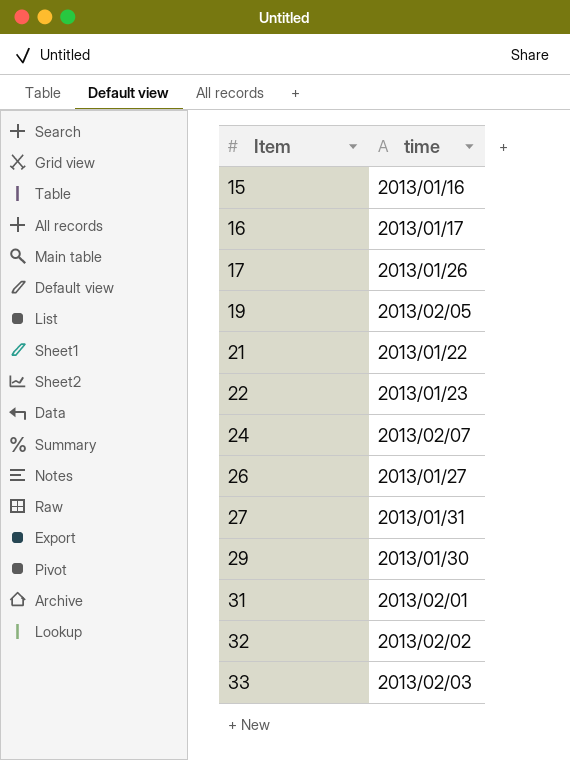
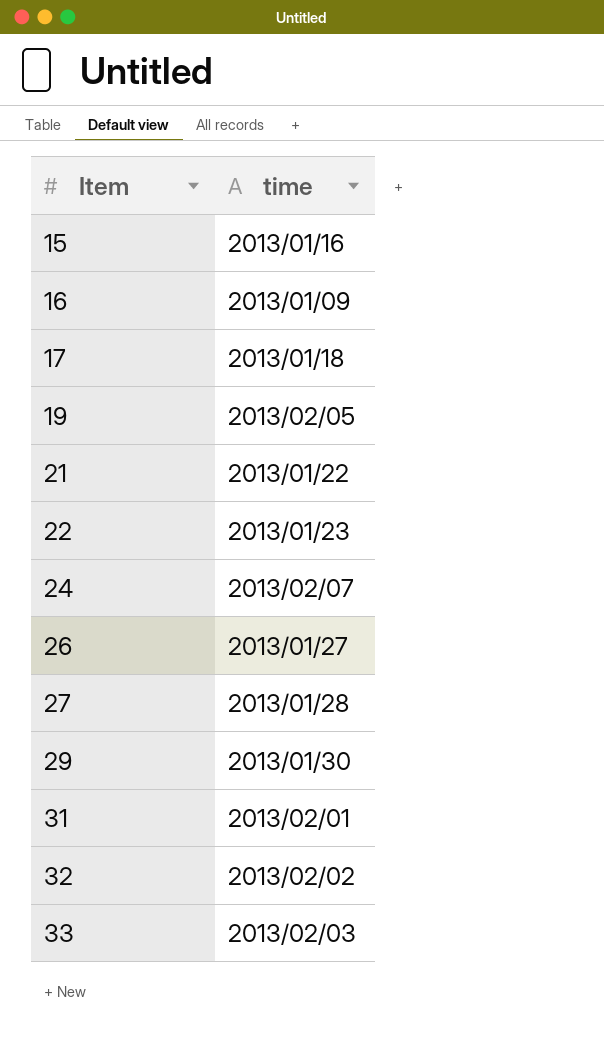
16 | time: 2013/01/17 -> 2013/01/09
17 | time: 2013/01/26 -> 2013/01/18
27 | time: 2013/01/31 -> 2013/01/28

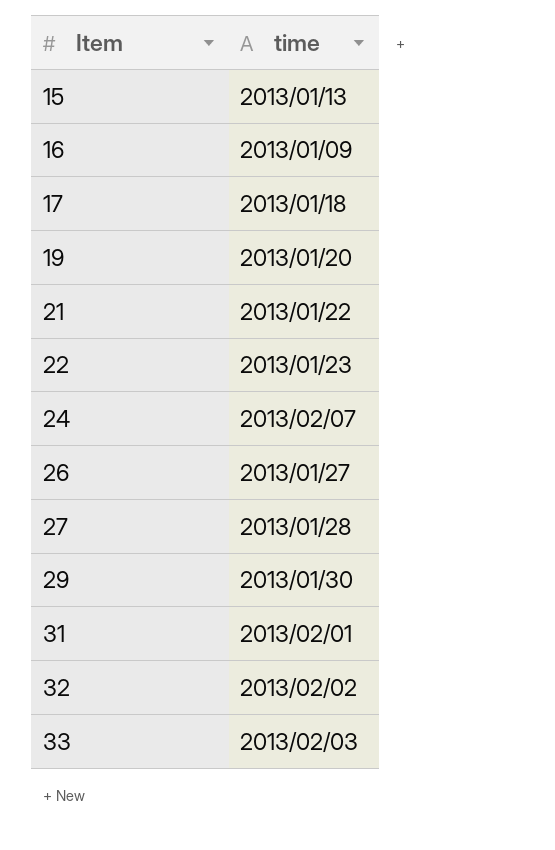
15 | time: 2013/01/16 -> 2013/01/13
19 | time: 2013/02/05 -> 2013/01/20

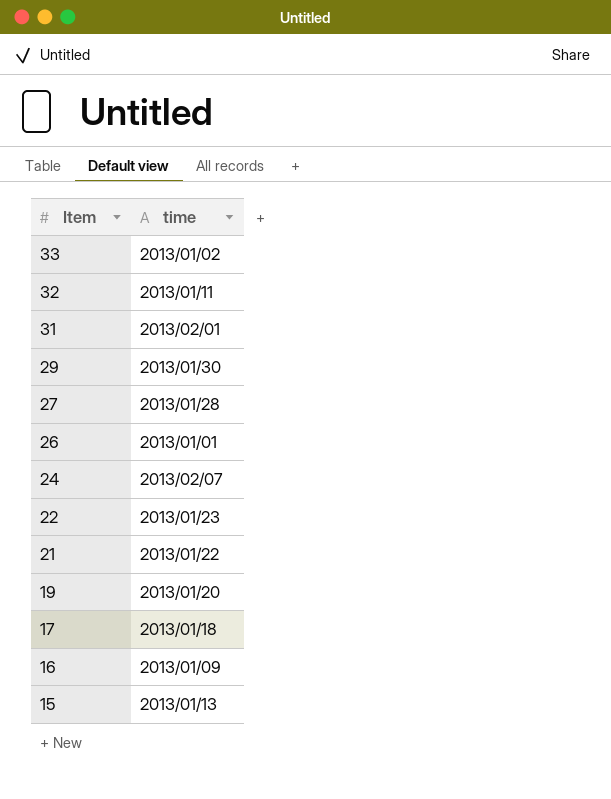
row order: Item ascending -> Item descending
33 | time: 2013/02/03 -> 2013/01/02
32 | time: 2013/02/02 -> 2013/01/11
26 | time: 2013/01/27 -> 2013/01/01

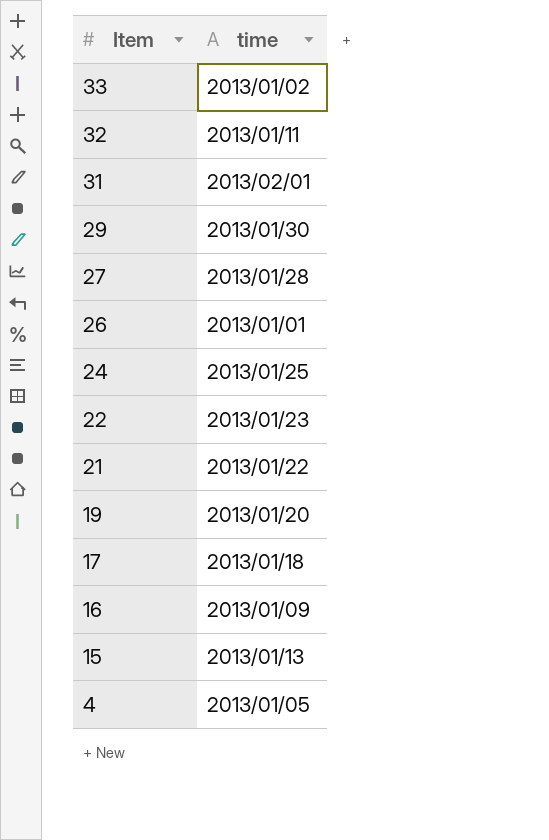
24 | time: 2013/02/07 -> 2013/01/25
row 4: none -> 2013/01/05

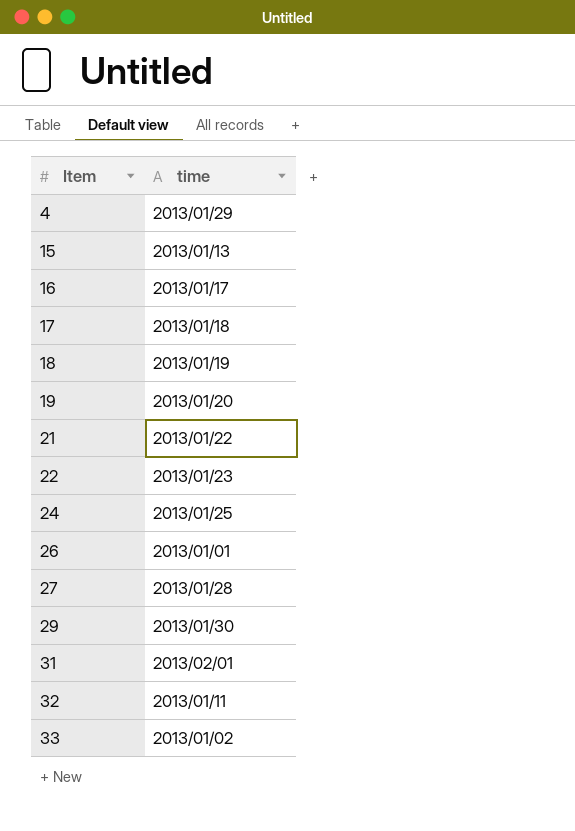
row order: Item descending -> Item ascending
4 | time: 2013/01/05 -> 2013/01/29
16 | time: 2013/01/09 -> 2013/01/17
row 18: none -> 2013/01/19

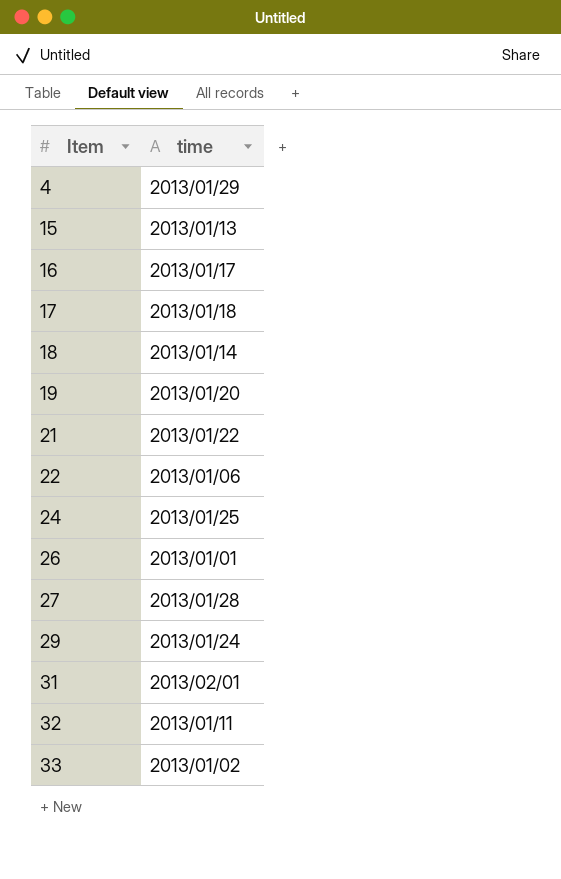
18 | time: 2013/01/19 -> 2013/01/14
22 | time: 2013/01/23 -> 2013/01/06
29 | time: 2013/01/30 -> 2013/01/24

